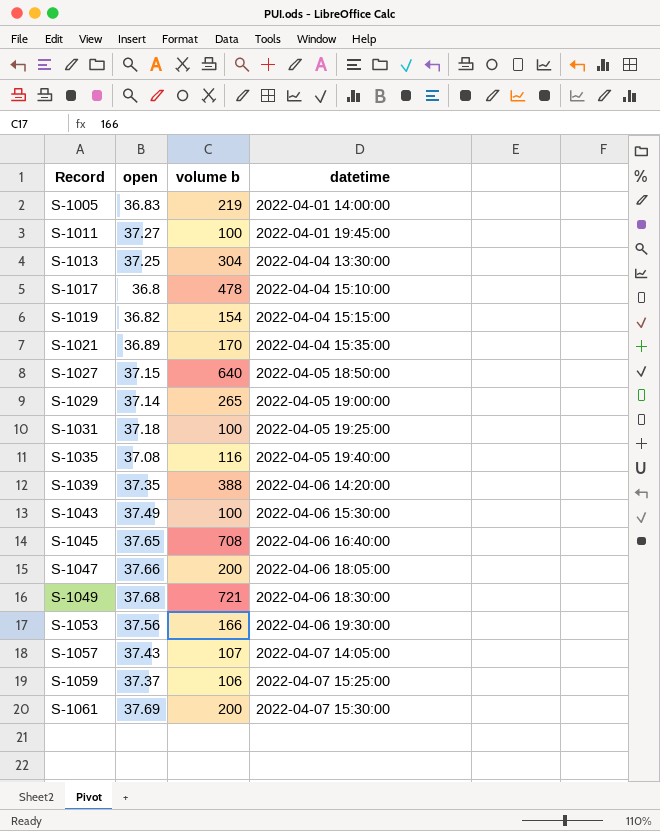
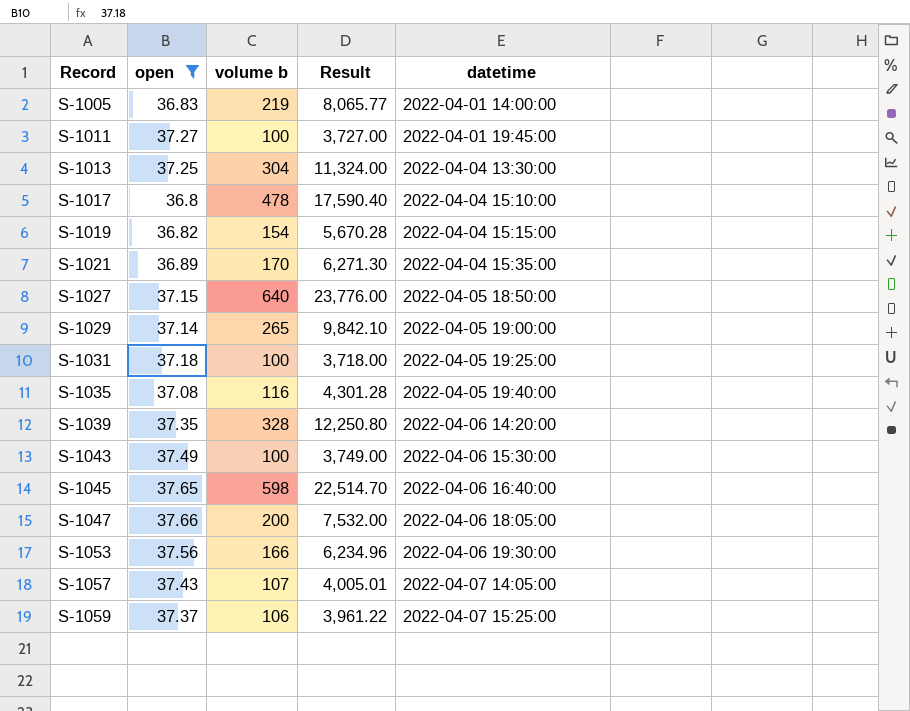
filter: none -> open <= 37.66
column Result | formula: none -> [open] * [volume b]
S-1039 | volume b: 388 -> 328
S-1045 | volume b: 708 -> 598

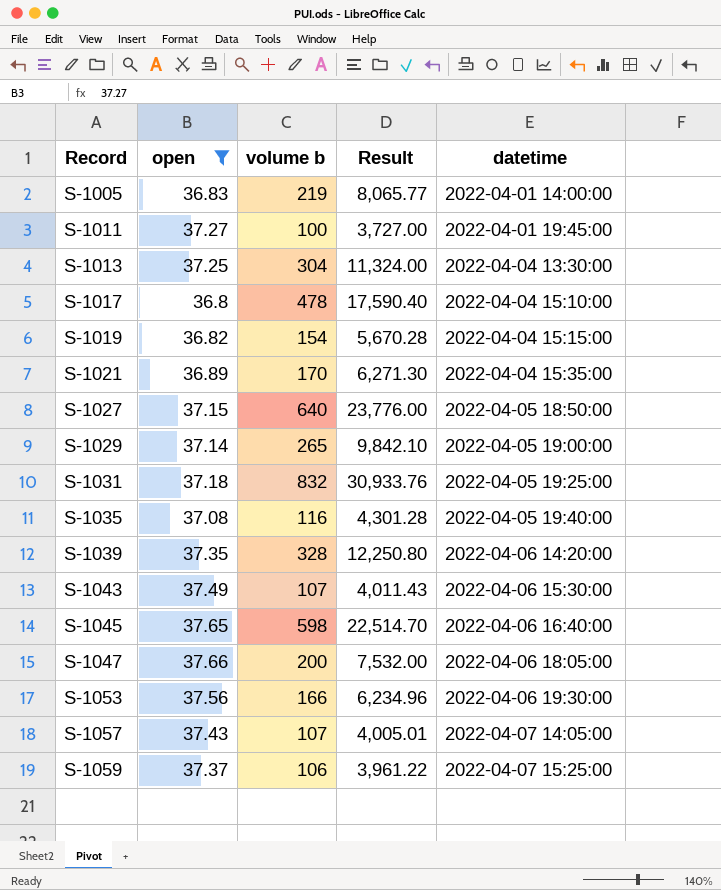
S-1031 | volume b: 100 -> 832
S-1031 | Result: 3,718.00 -> 30,933.76
S-1043 | volume b: 100 -> 107
S-1043 | Result: 3,749.00 -> 4,011.43

